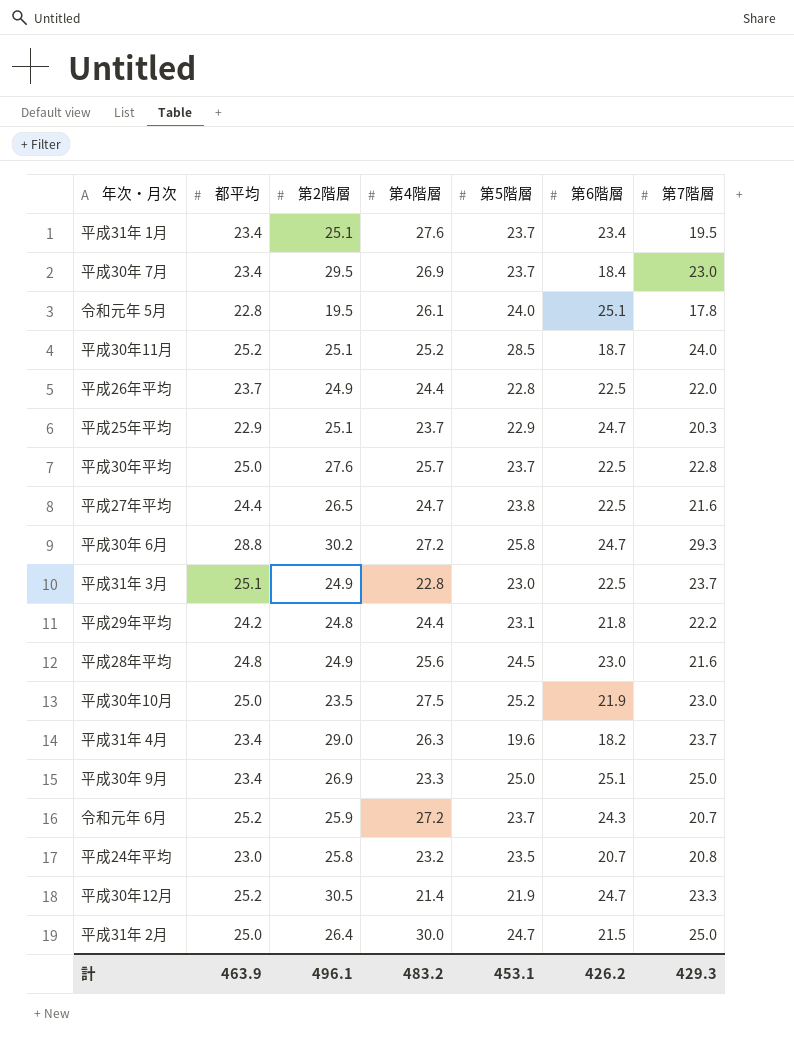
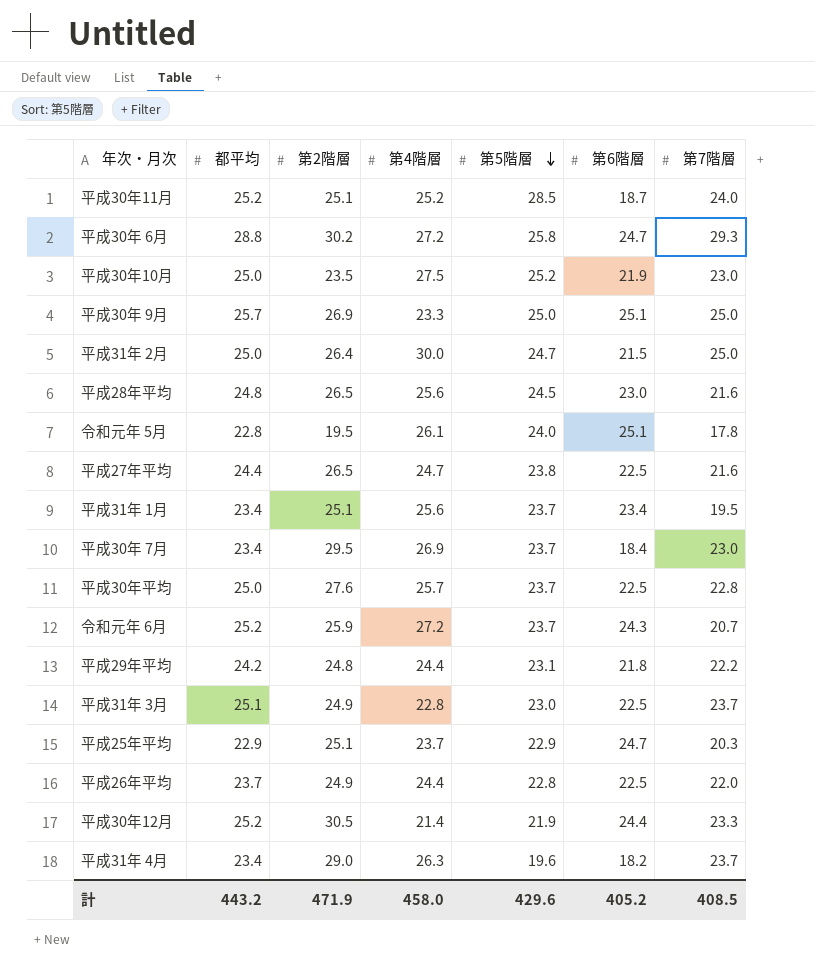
row order: none -> 第5階層 descending
row 平成24年平均: 23.0 | 25.8 | 23.2 | 23.5 | 20.7 | 20.8 -> none
平成30年 9月 | 都平均: 23.4 -> 25.7
平成28年平均 | 第2階層: 24.9 -> 26.5
平成31年 1月 | 第4階層: 27.6 -> 25.6
平成30年12月 | 第6階層: 24.7 -> 24.4
計 | 都平均: 463.9 -> 443.2
計 | 第2階層: 496.1 -> 471.9
計 | 第4階層: 483.2 -> 458.0
計 | 第5階層: 453.1 -> 429.6
計 | 第6階層: 426.2 -> 405.2
計 | 第7階層: 429.3 -> 408.5

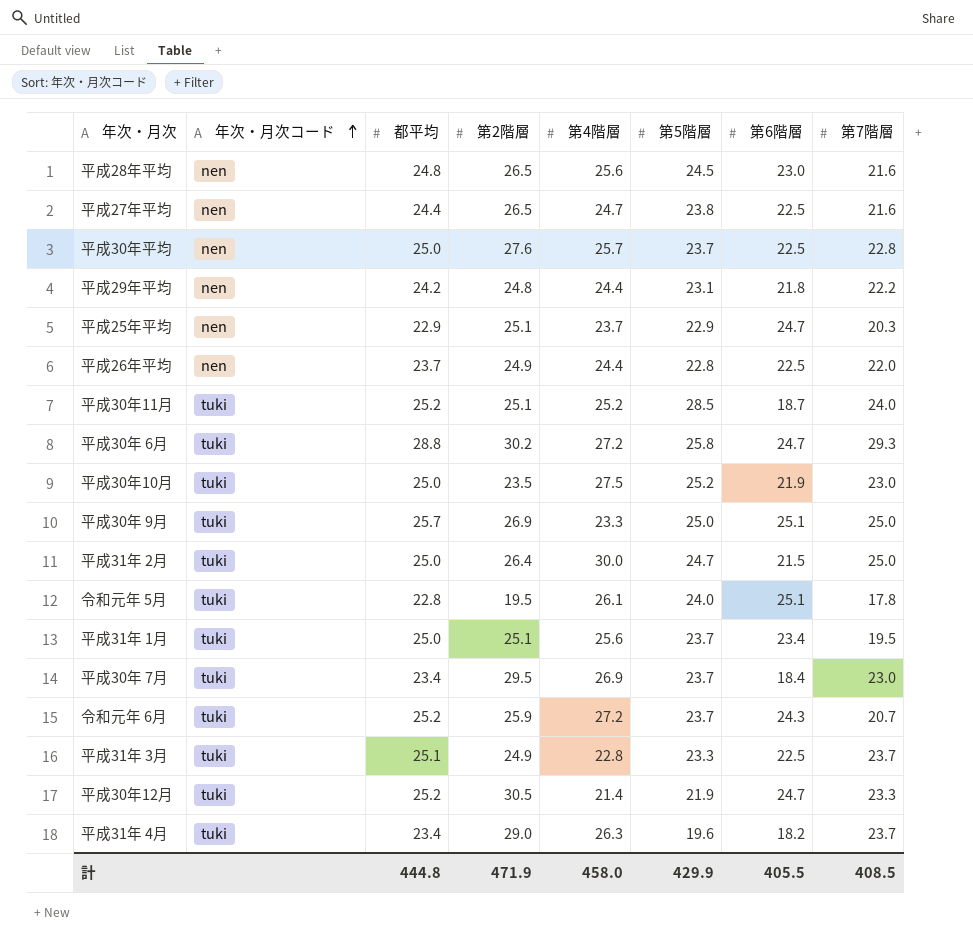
row order: 第5階層 descending -> 年次・月次コード ascending
column 年次・月次コード | position: none -> 2
平成31年 1月 | 都平均: 23.4 -> 25.0
平成31年 3月 | 第5階層: 23.0 -> 23.3
平成30年12月 | 第6階層: 24.4 -> 24.7
計 | 都平均: 443.2 -> 444.8
計 | 第5階層: 429.6 -> 429.9
計 | 第6階層: 405.2 -> 405.5

